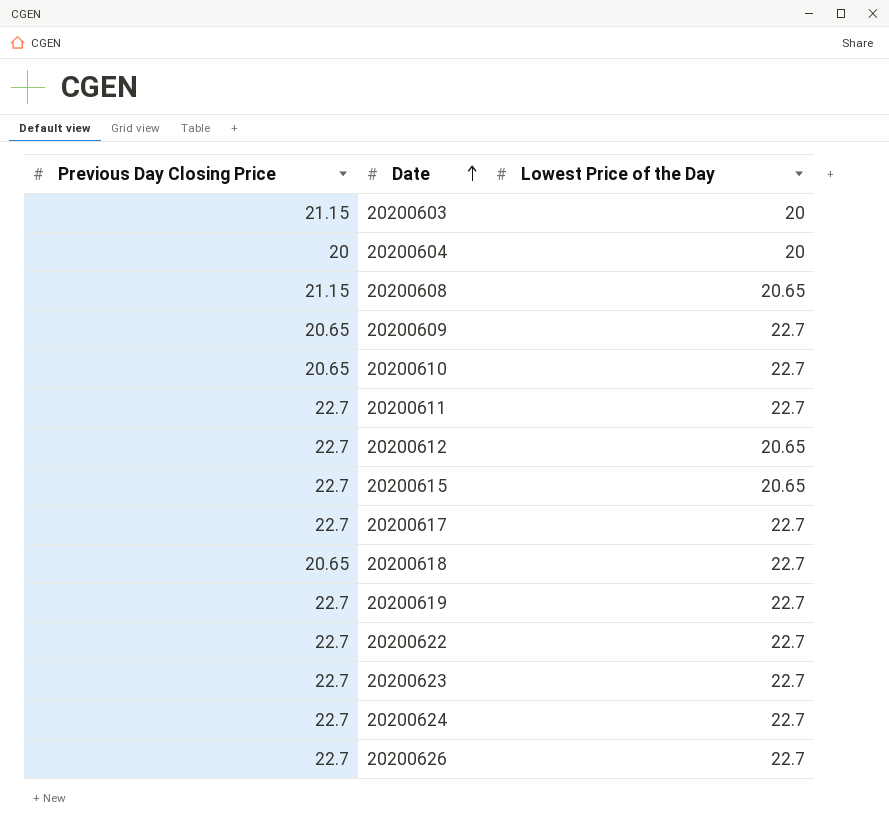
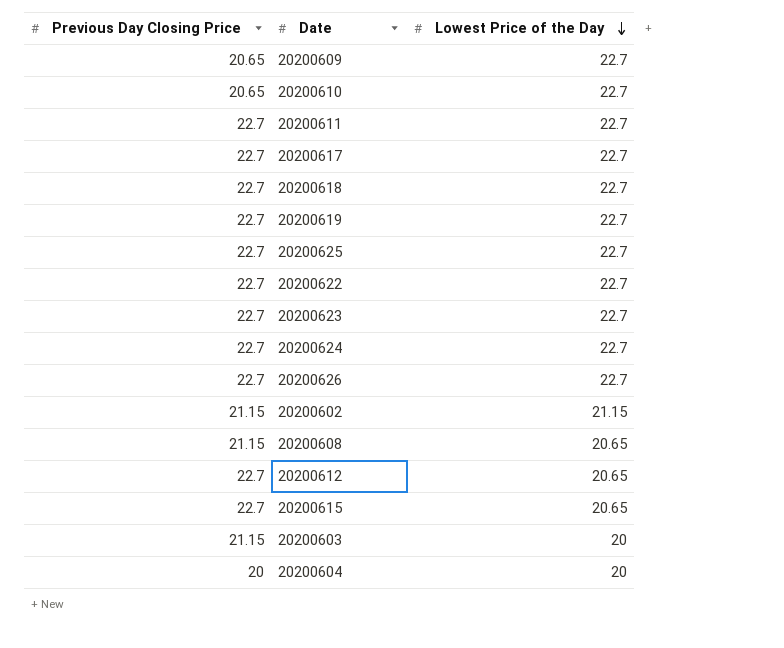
row order: Date ascending -> Lowest Price of the Day descending
20200618 | Previous Day Closing Price: 20.65 -> 22.7
row 20200625: none -> 22.7 | 22.7
row 20200602: none -> 21.15 | 21.15

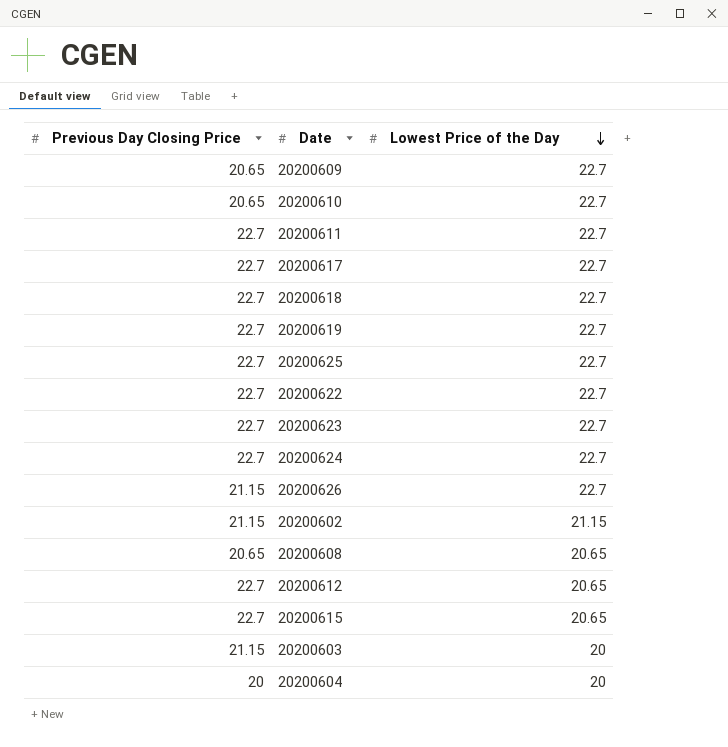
20200626 | Previous Day Closing Price: 22.7 -> 21.15
20200608 | Previous Day Closing Price: 21.15 -> 20.65

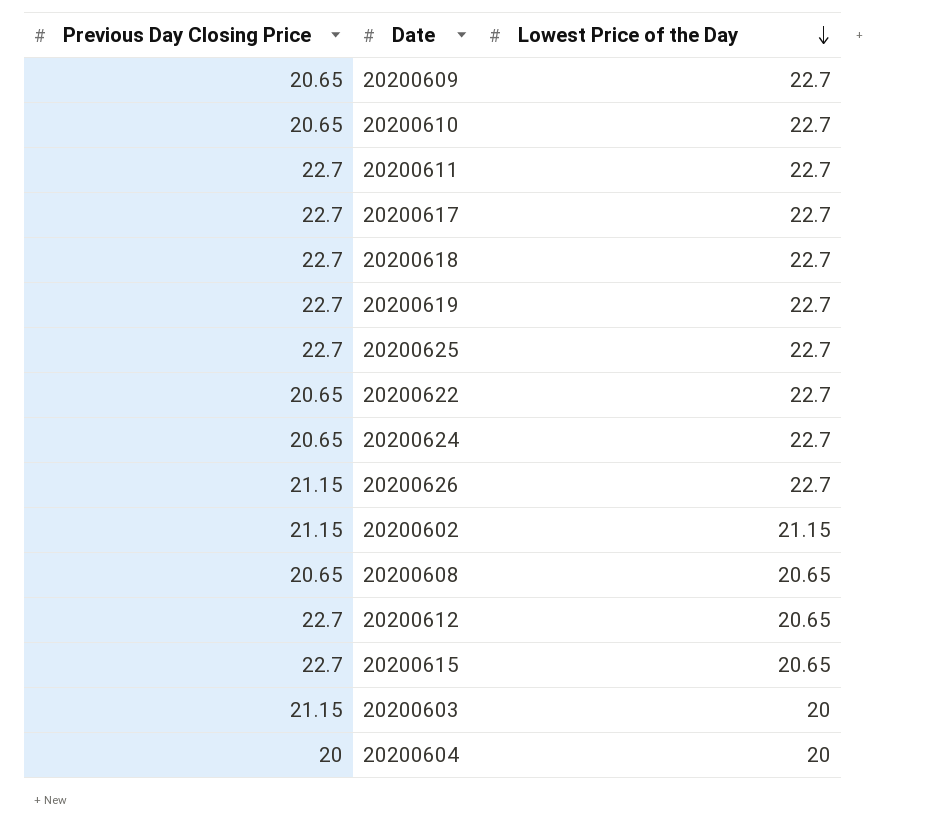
row 20200623: 22.7 | 22.7 -> none
20200622 | Previous Day Closing Price: 22.7 -> 20.65
20200624 | Previous Day Closing Price: 22.7 -> 20.65

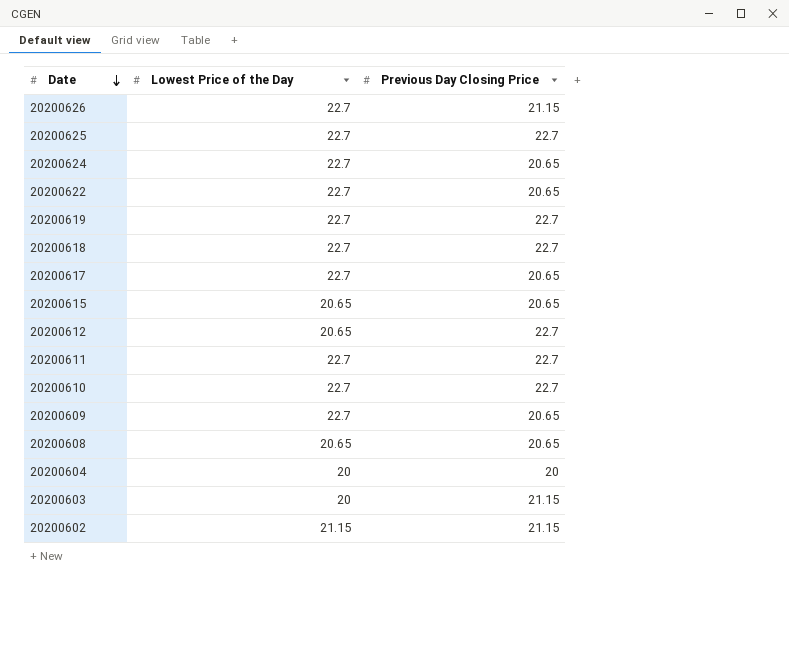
row order: Lowest Price of the Day descending -> Date descending
column Previous Day Closing Price | position: 1 -> 3
20200617 | Previous Day Closing Price: 22.7 -> 20.65
20200615 | Previous Day Closing Price: 22.7 -> 20.65
20200610 | Previous Day Closing Price: 20.65 -> 22.7

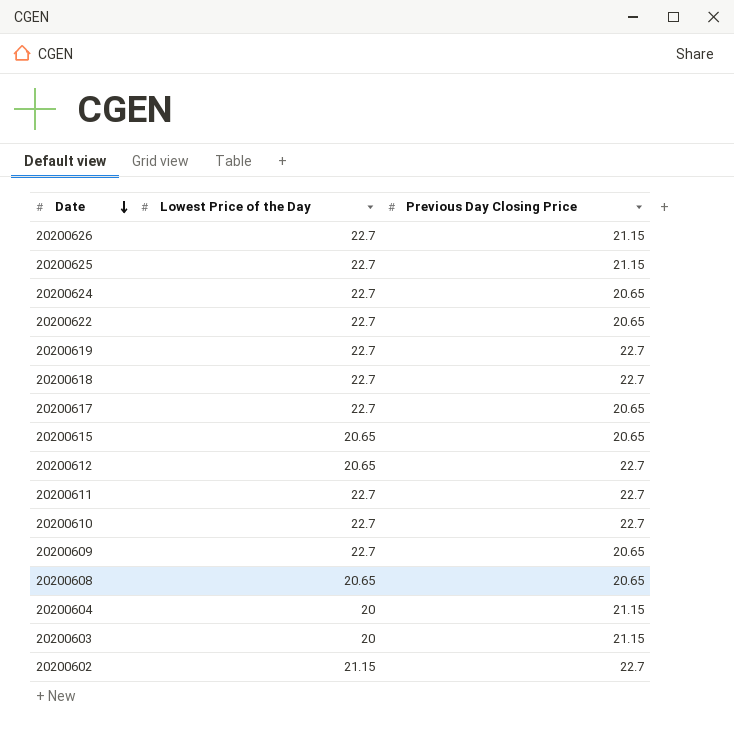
20200625 | Previous Day Closing Price: 22.7 -> 21.15
20200604 | Previous Day Closing Price: 20 -> 21.15
20200602 | Previous Day Closing Price: 21.15 -> 22.7

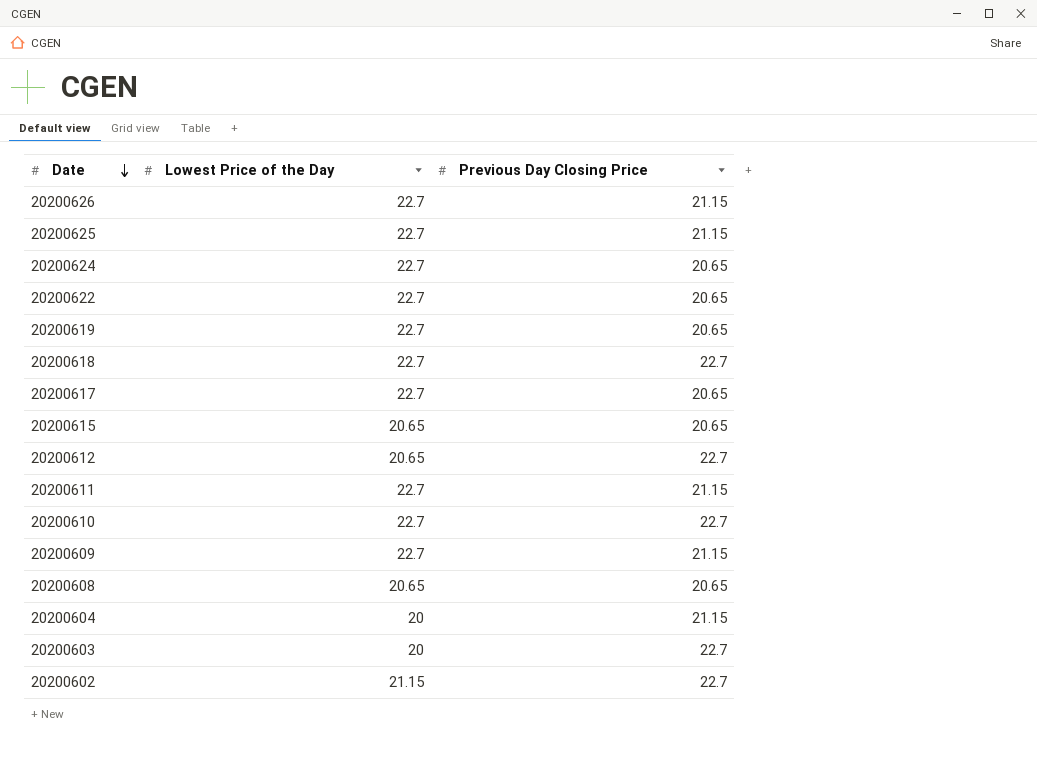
20200619 | Previous Day Closing Price: 22.7 -> 20.65
20200611 | Previous Day Closing Price: 22.7 -> 21.15
20200609 | Previous Day Closing Price: 20.65 -> 21.15
20200603 | Previous Day Closing Price: 21.15 -> 22.7

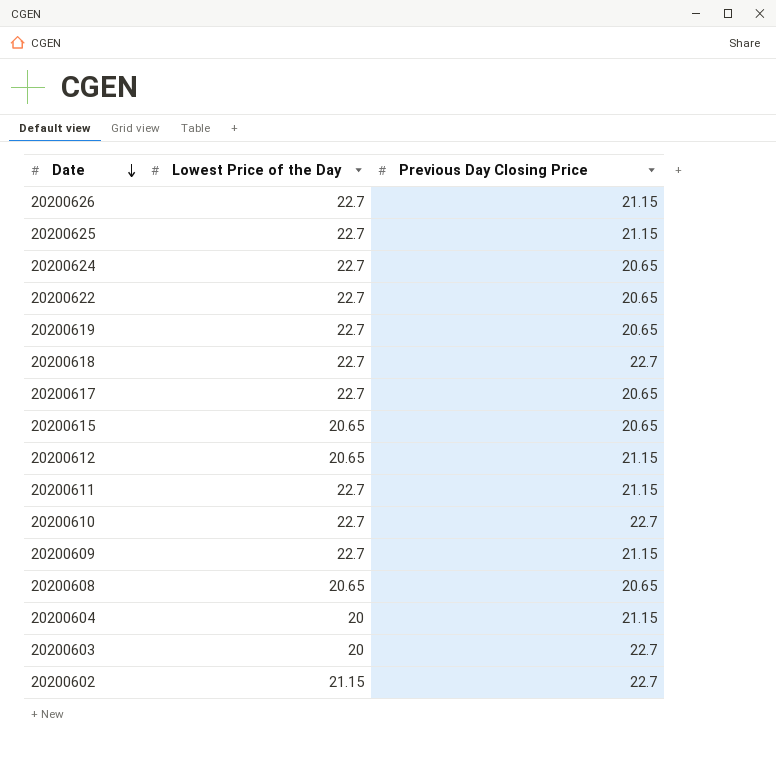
20200612 | Previous Day Closing Price: 22.7 -> 21.15

